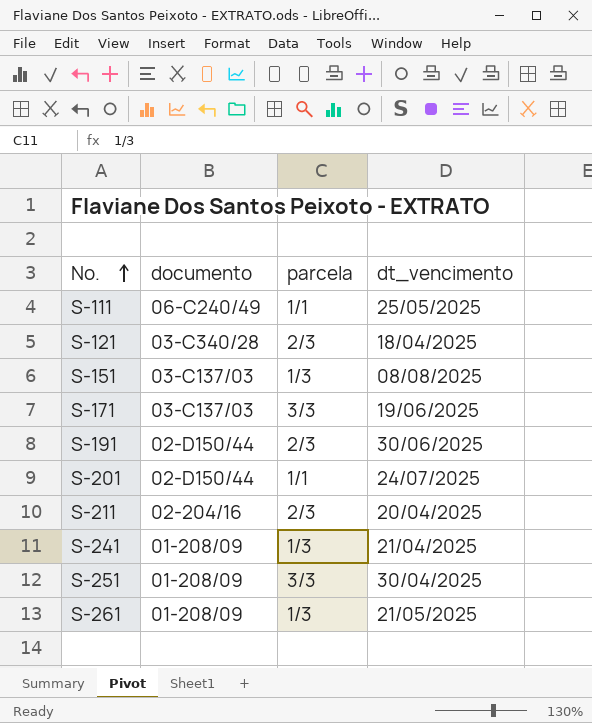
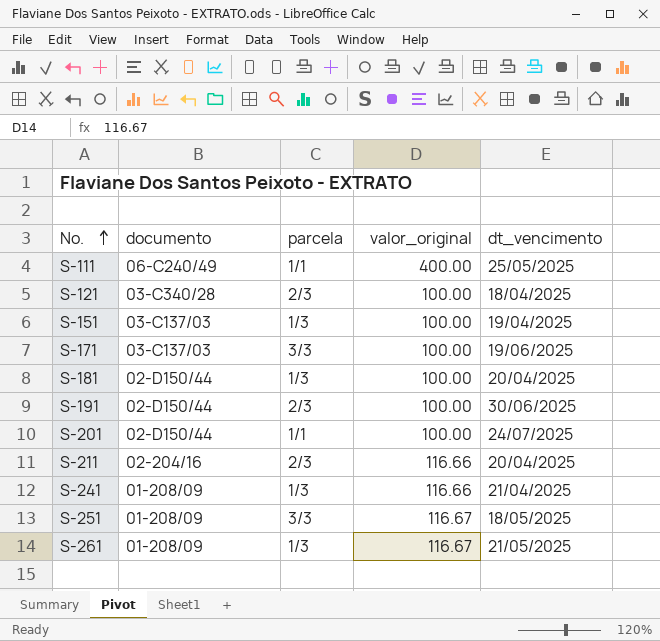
column valor_original | position: none -> 4
S-151 | dt_vencimento: 08/08/2025 -> 19/04/2025
row S-181: none -> 02-D150/44 | 1/3 | 100.00 | 20/04/2025
S-251 | dt_vencimento: 30/04/2025 -> 18/05/2025

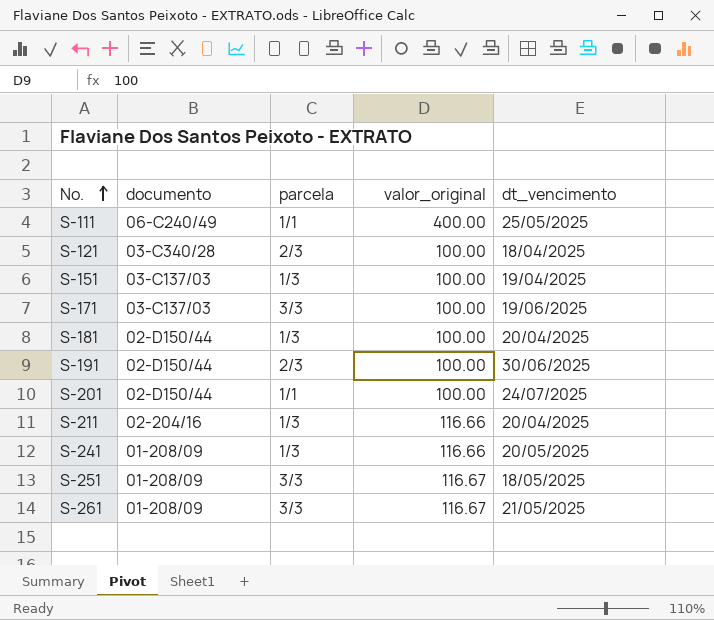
S-211 | parcela: 2/3 -> 1/3
S-241 | dt_vencimento: 21/04/2025 -> 20/05/2025
S-261 | parcela: 1/3 -> 3/3

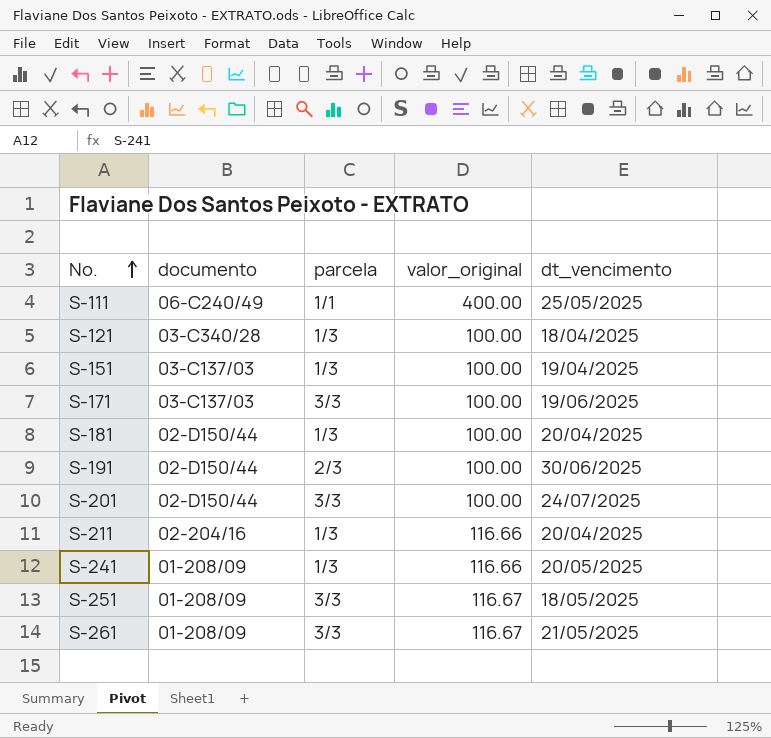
S-121 | parcela: 2/3 -> 1/3
S-201 | parcela: 1/1 -> 3/3

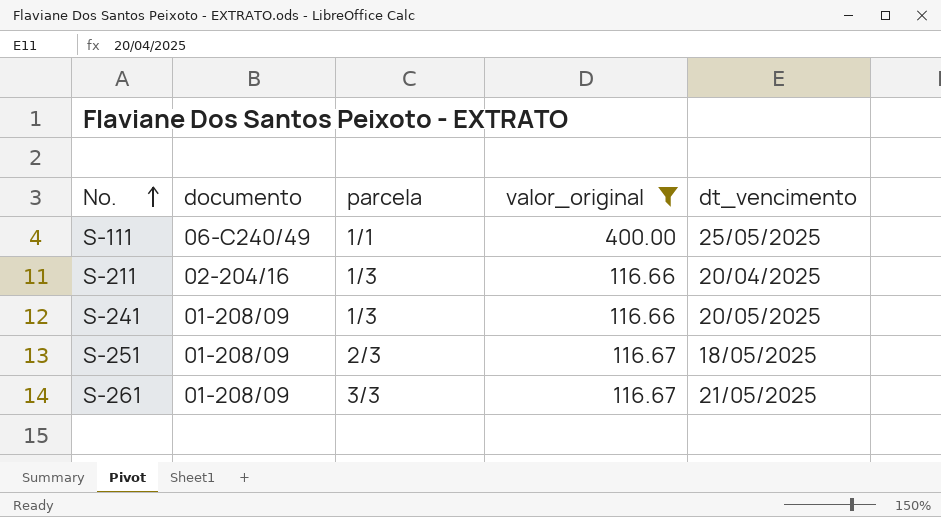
filter: none -> valor_original != 100.00
S-251 | parcela: 3/3 -> 2/3

